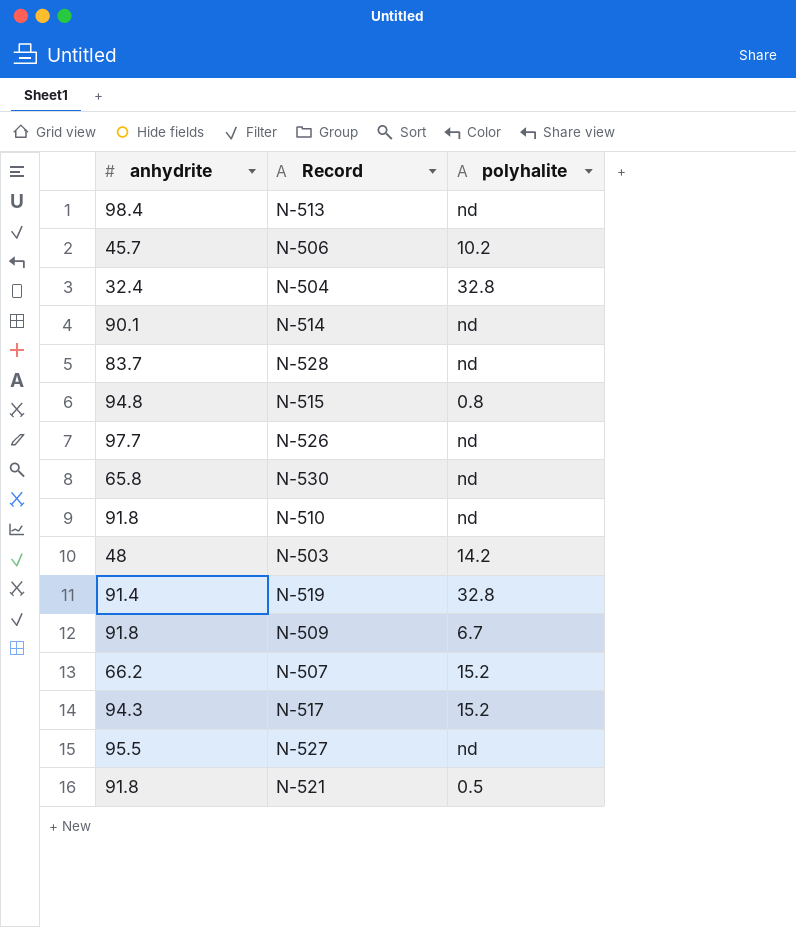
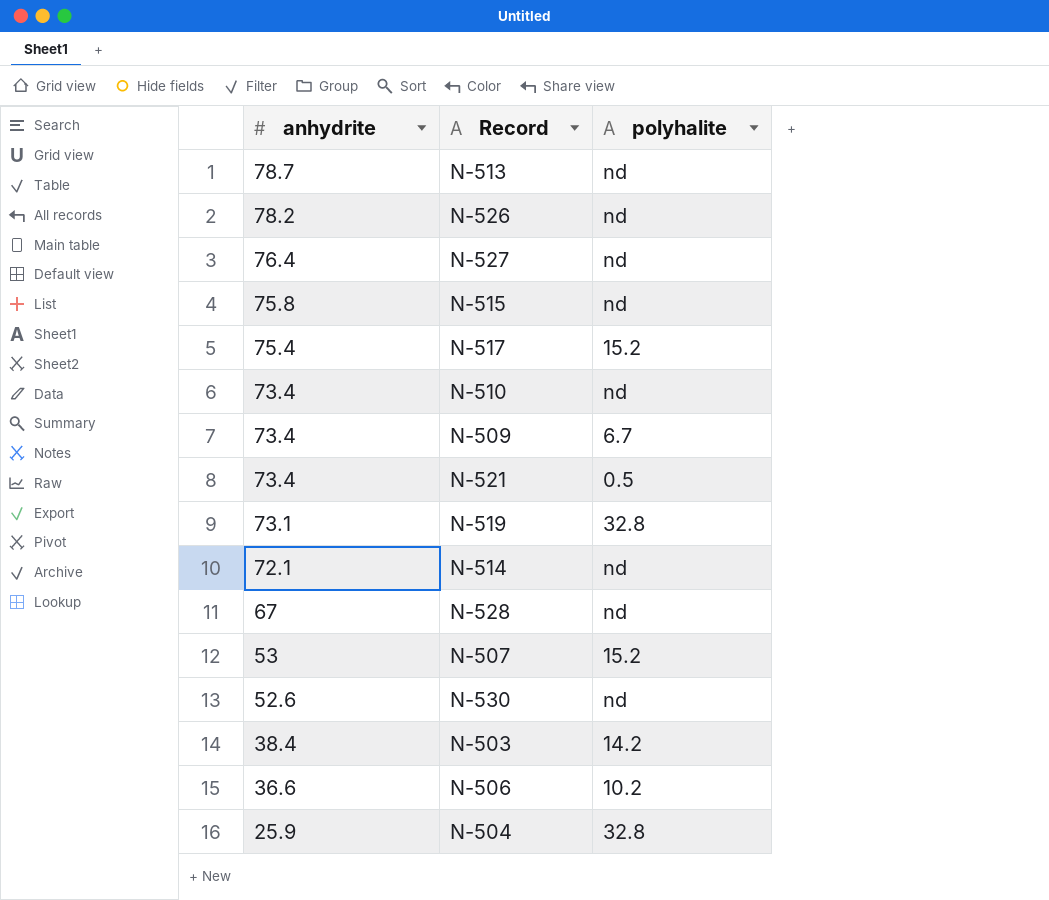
row order: none -> anhydrite descending
N-513 | anhydrite: 98.4 -> 78.7
N-526 | anhydrite: 97.7 -> 78.2
N-527 | anhydrite: 95.5 -> 76.4
N-515 | anhydrite: 94.8 -> 75.8
N-515 | polyhalite: 0.8 -> nd
N-517 | anhydrite: 94.3 -> 75.4
N-510 | anhydrite: 91.8 -> 73.4
N-509 | anhydrite: 91.8 -> 73.4
N-521 | anhydrite: 91.8 -> 73.4
N-519 | anhydrite: 91.4 -> 73.1
N-514 | anhydrite: 90.1 -> 72.1
N-528 | anhydrite: 83.7 -> 67
N-507 | anhydrite: 66.2 -> 53
N-530 | anhydrite: 65.8 -> 52.6
N-503 | anhydrite: 48 -> 38.4
N-506 | anhydrite: 45.7 -> 36.6
N-504 | anhydrite: 32.4 -> 25.9

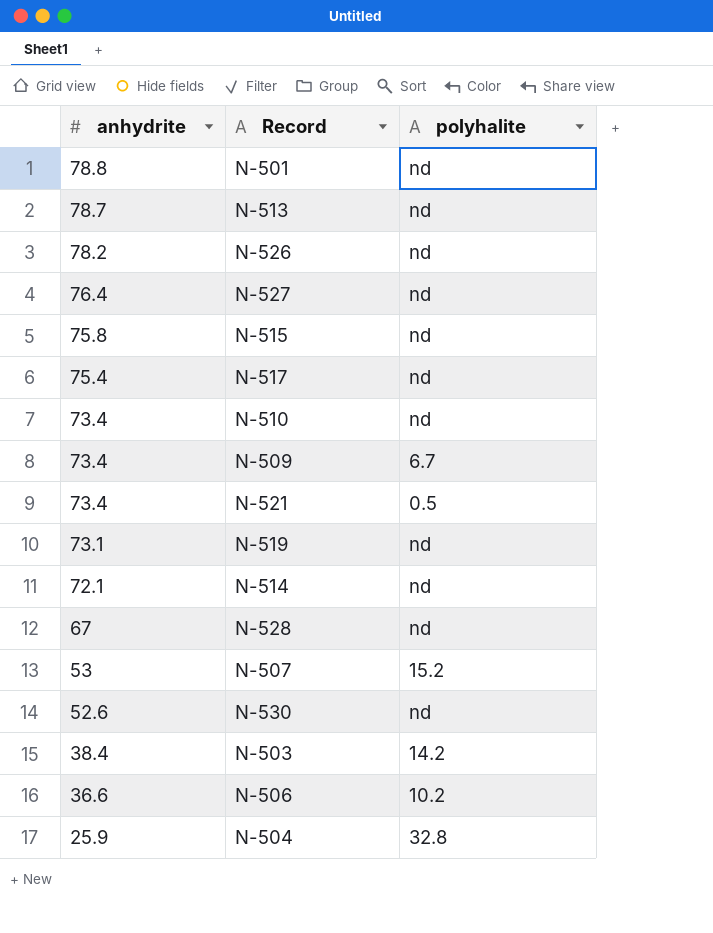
row N-501: none -> 78.8 | nd
N-517 | polyhalite: 15.2 -> nd
N-519 | polyhalite: 32.8 -> nd

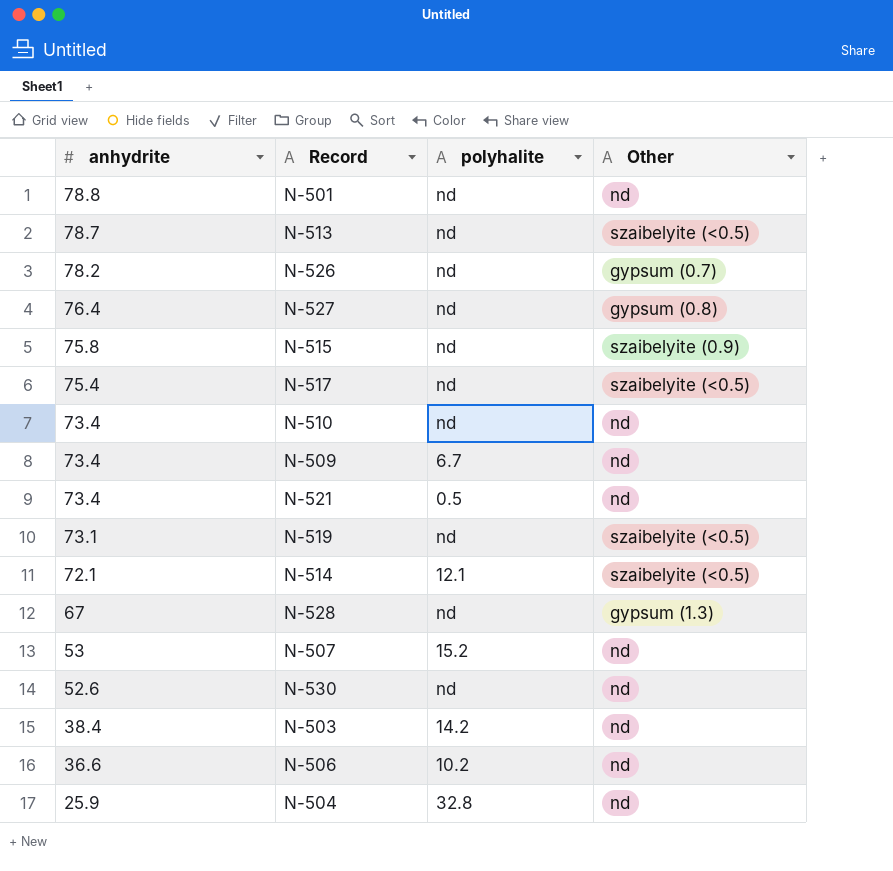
column Other | position: none -> 4
N-514 | polyhalite: nd -> 12.1

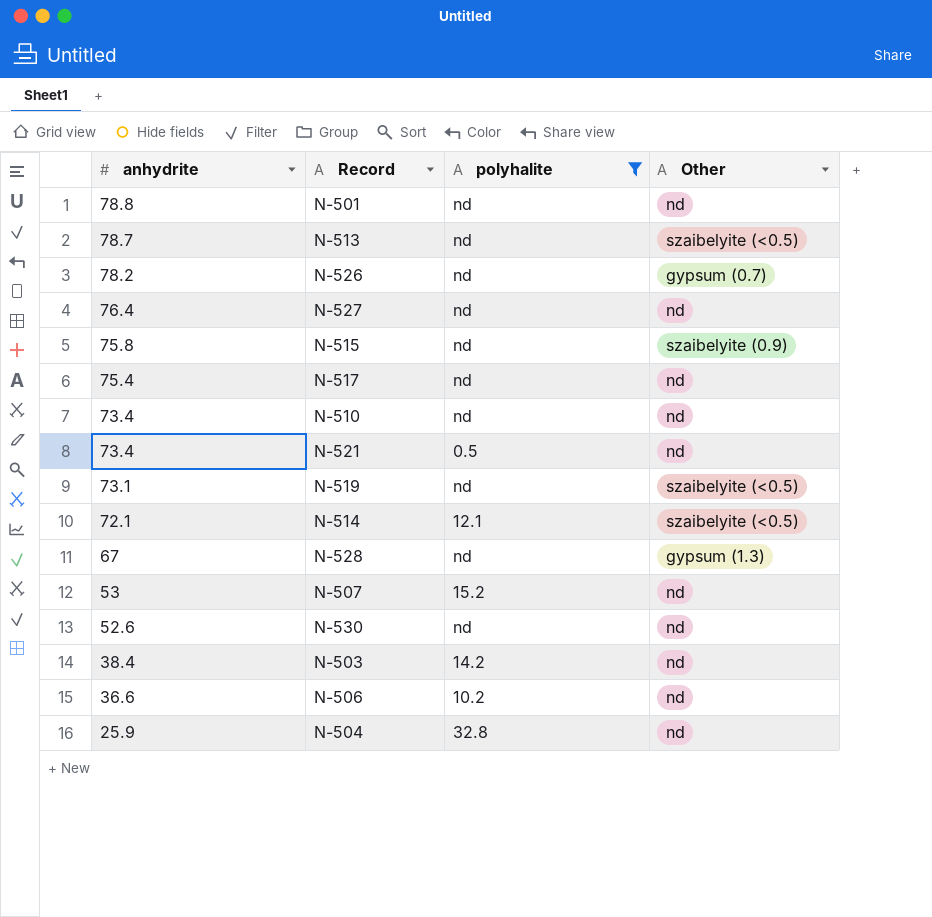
filter: none -> polyhalite != 6.7
N-527 | Other: gypsum (0.8) -> nd
N-517 | Other: szaibelyite (<0.5) -> nd

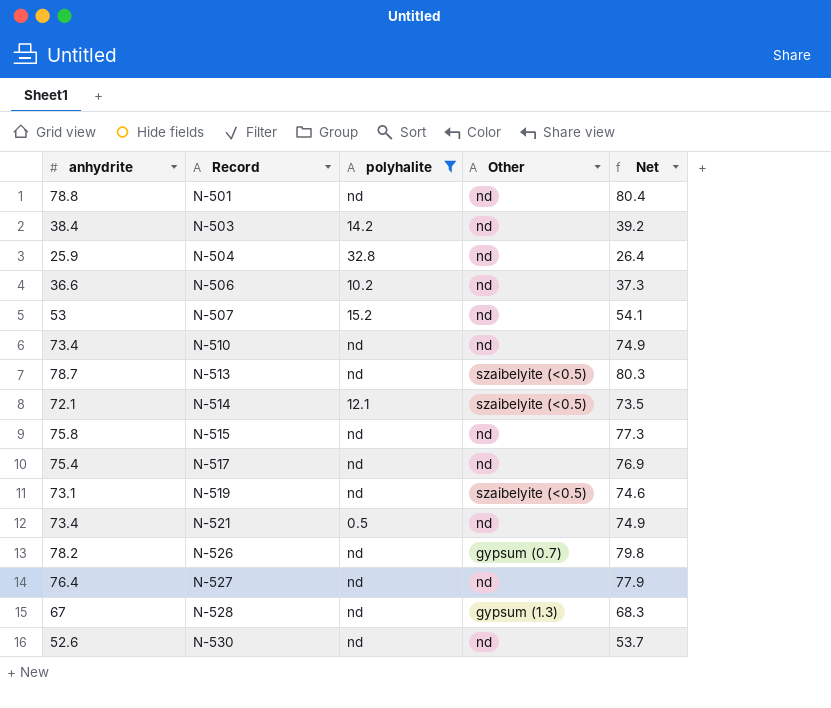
row order: anhydrite descending -> Record ascending
column Net | formula: none -> [anhydrite] * 1.02
N-515 | Other: szaibelyite (0.9) -> nd

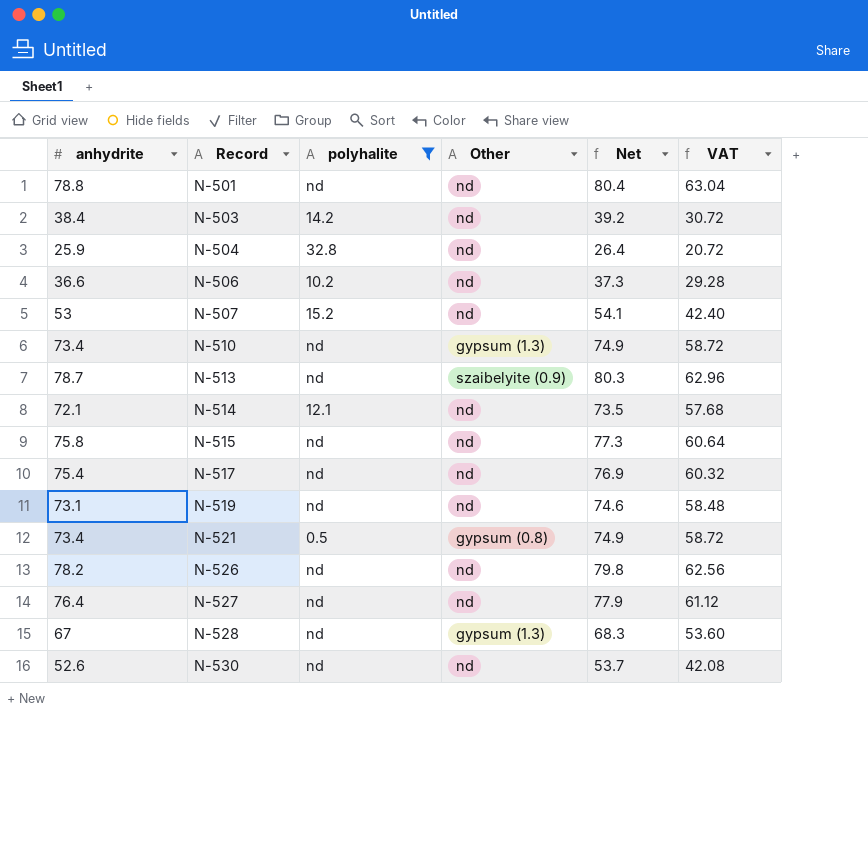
column VAT | formula: none -> [anhydrite] * 0.8
N-510 | Other: nd -> gypsum (1.3)
N-513 | Other: szaibelyite (<0.5) -> szaibelyite (0.9)
N-514 | Other: szaibelyite (<0.5) -> nd
N-519 | Other: szaibelyite (<0.5) -> nd
N-521 | Other: nd -> gypsum (0.8)
N-526 | Other: gypsum (0.7) -> nd

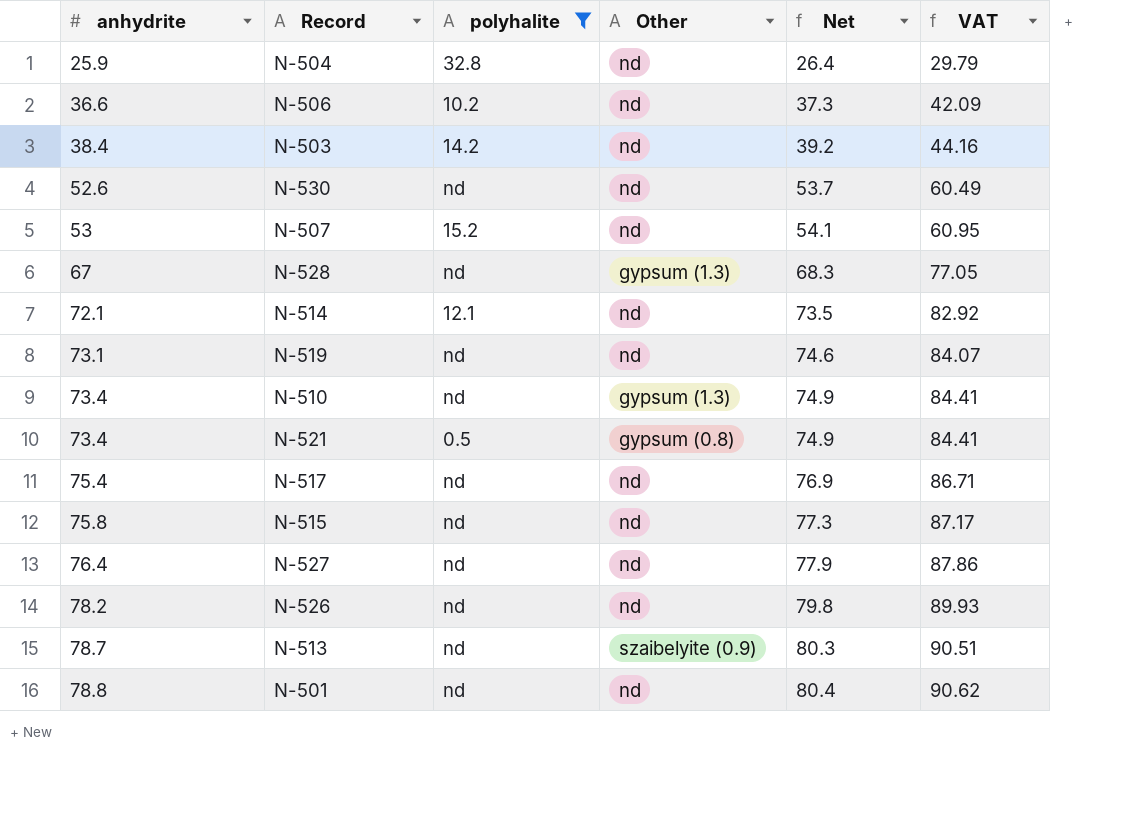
row order: Record ascending -> anhydrite ascending
column VAT | formula: [anhydrite] * 0.8 -> [anhydrite] * 1.15

